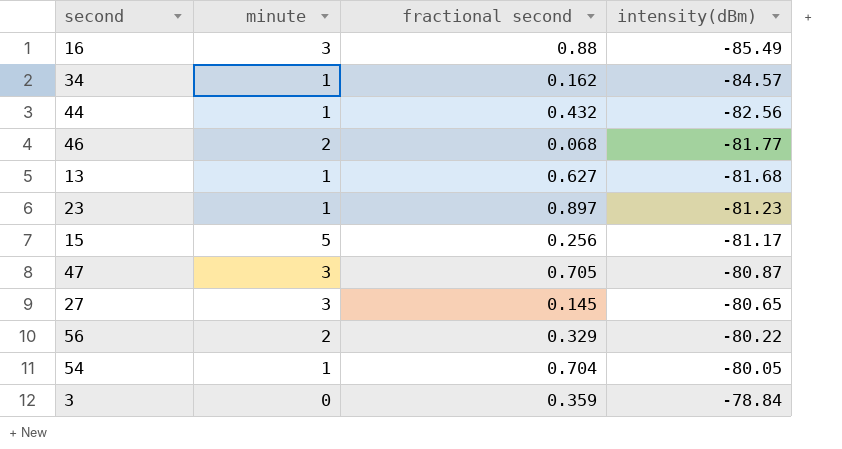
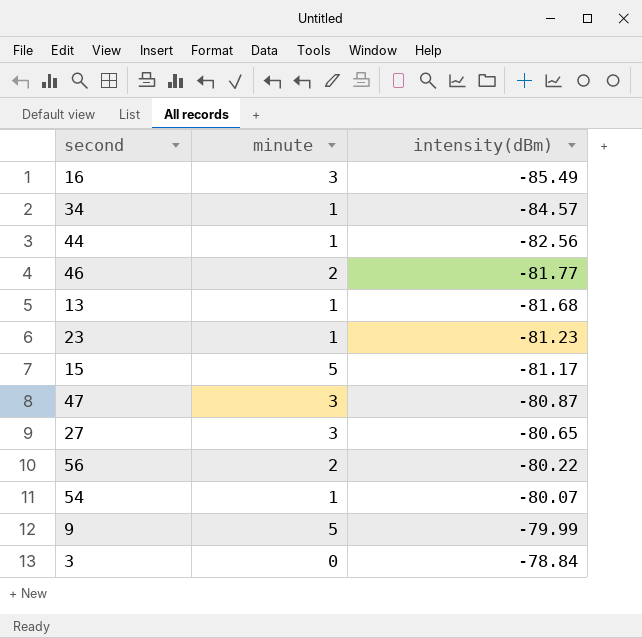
column fractional second | position: 3 -> none
54 | intensity(dBm): -80.05 -> -80.07
row 9: none -> 5 | -79.99

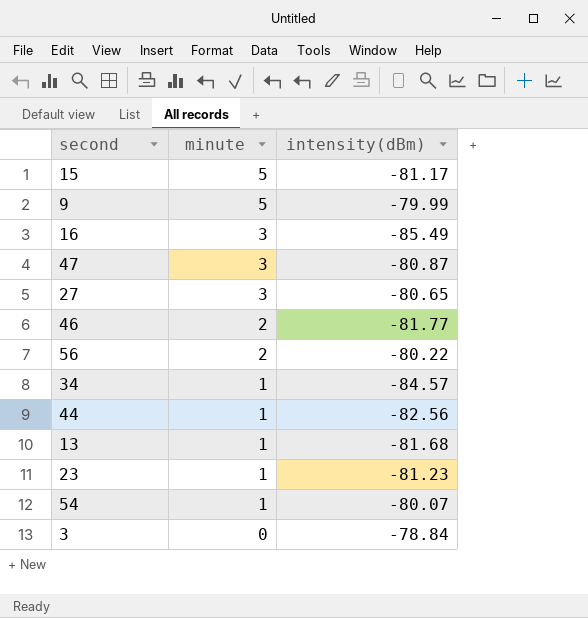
row order: intensity(dBm) ascending -> minute descending

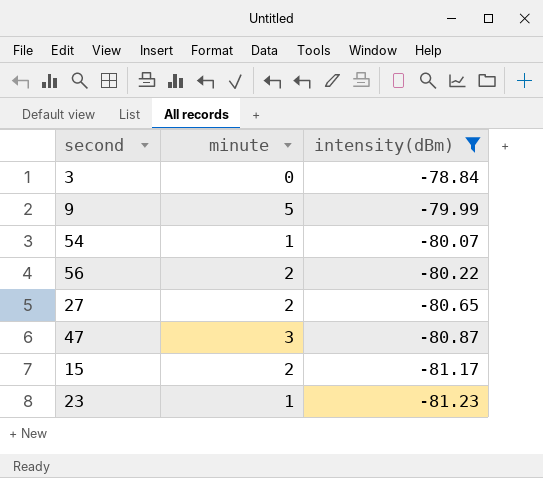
filter: none -> intensity(dBm) >= -81.23
row order: minute descending -> intensity(dBm) descending
27 | minute: 3 -> 2
15 | minute: 5 -> 2

